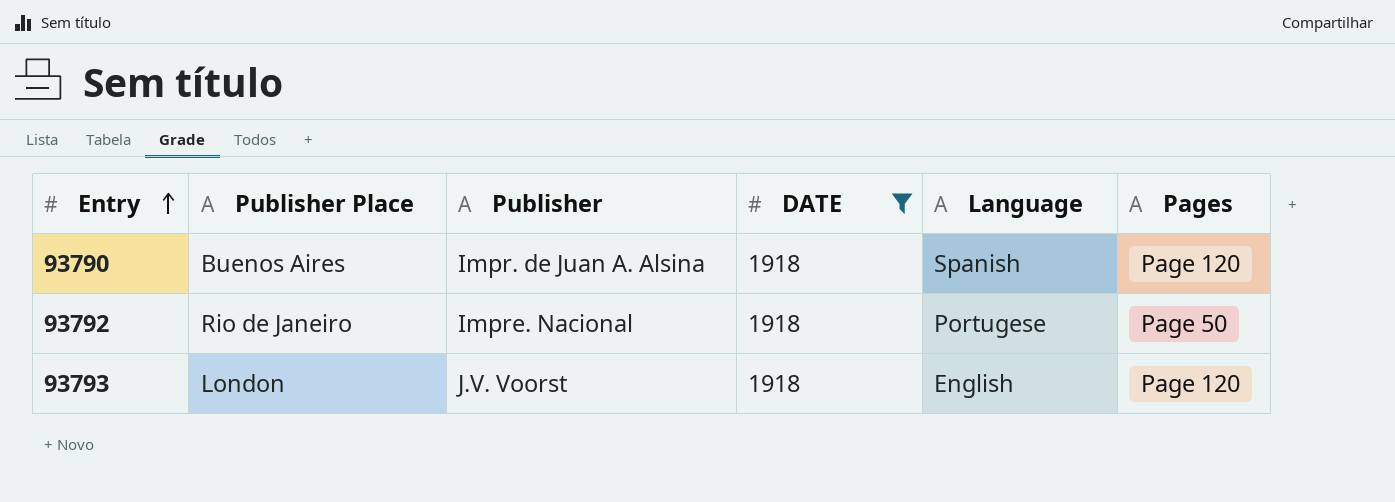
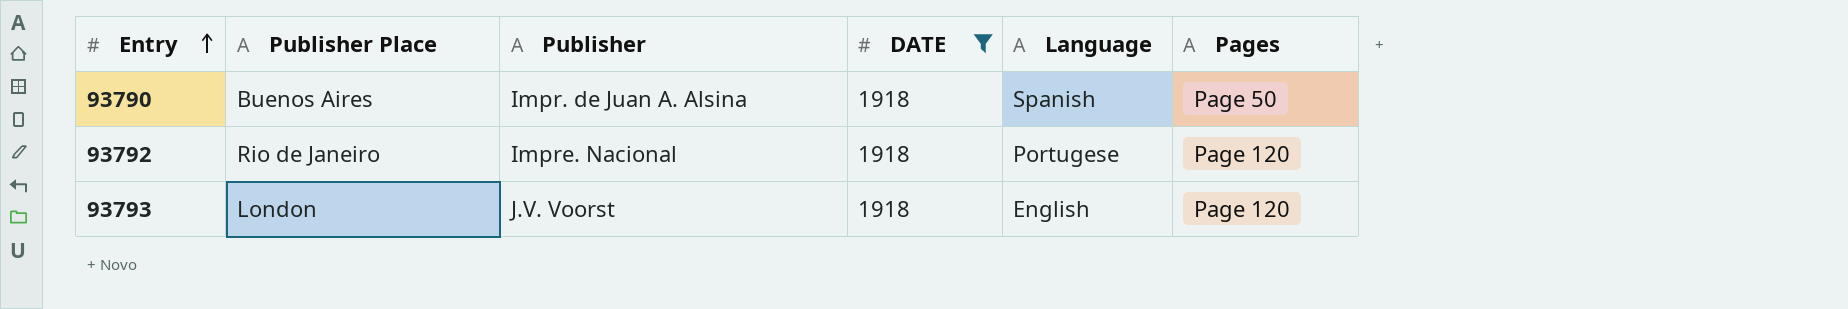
93790 | Pages: Page 120 -> Page 50
93792 | Pages: Page 50 -> Page 120

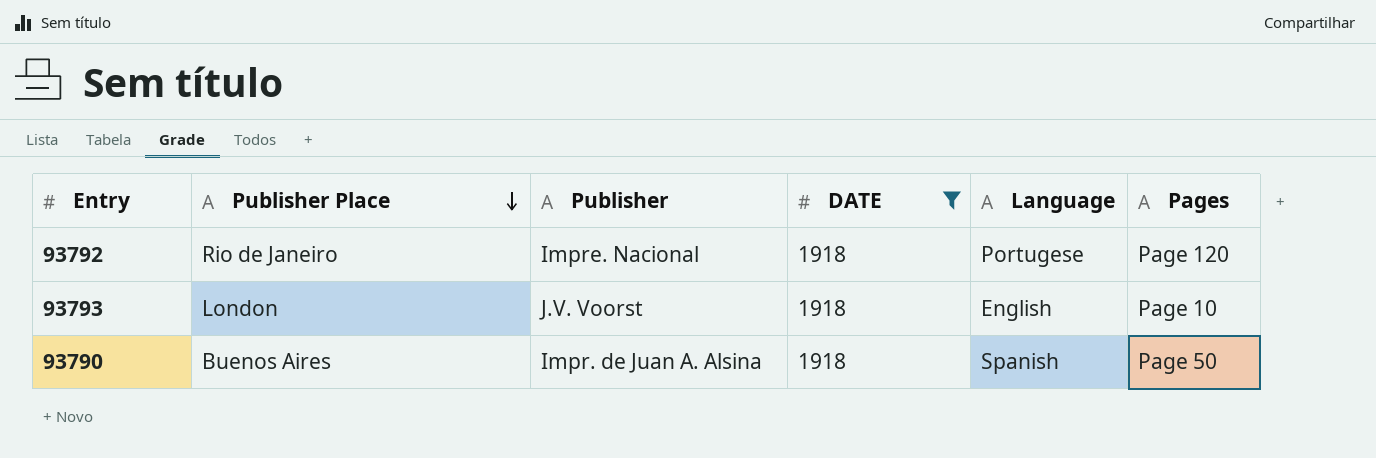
row order: Entry ascending -> Publisher Place descending
93793 | Pages: Page 120 -> Page 10

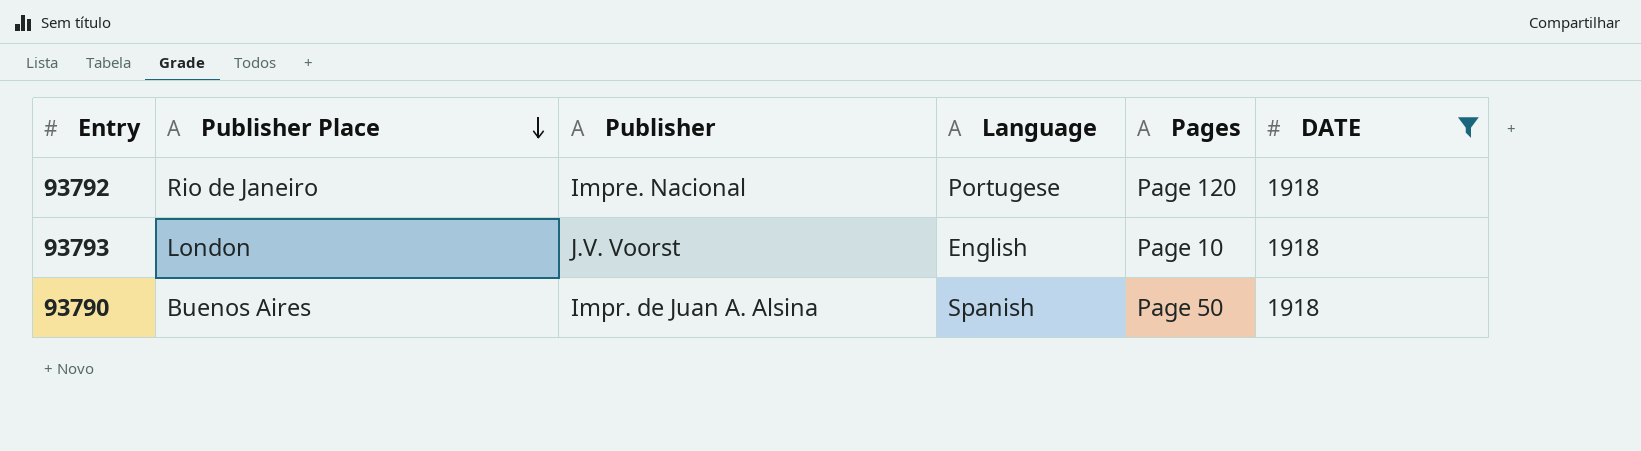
column DATE | position: 4 -> 6

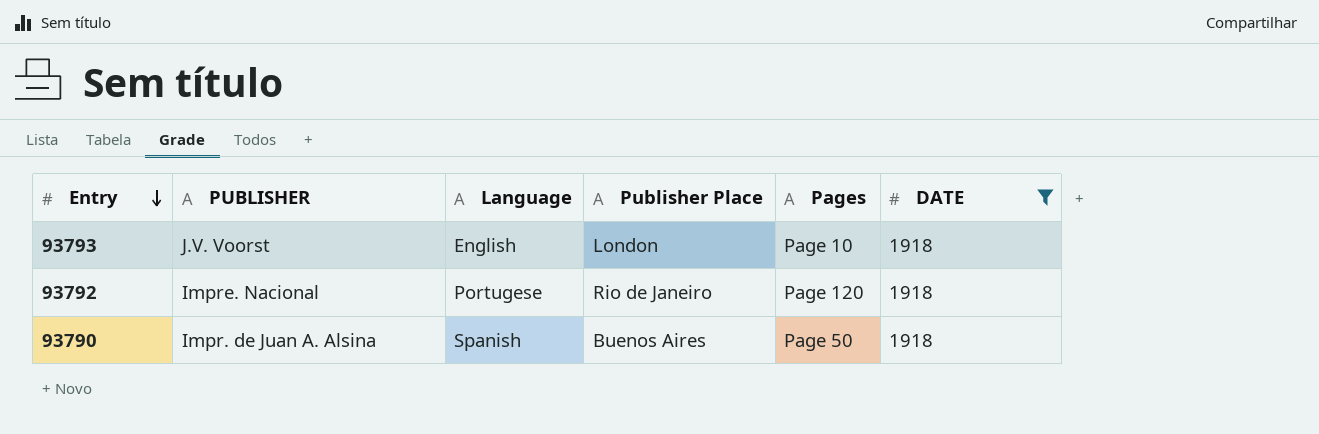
row order: Publisher Place descending -> Entry descending
column name: Publisher -> PUBLISHER
column Publisher Place | position: 2 -> 4

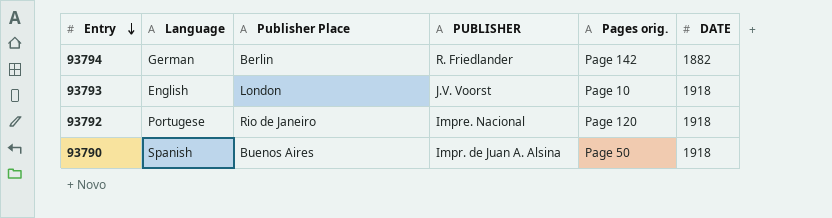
filter: DATE = 1918 -> none
column PUBLISHER | position: 2 -> 4
column name: Pages -> Pages orig.

